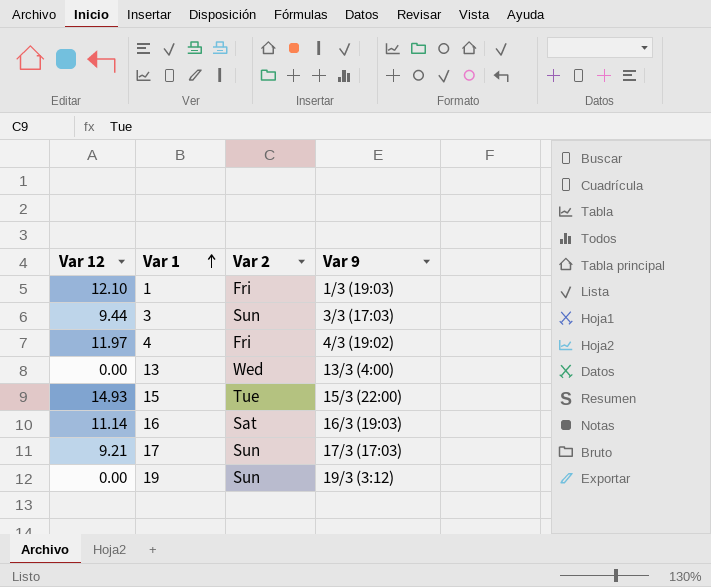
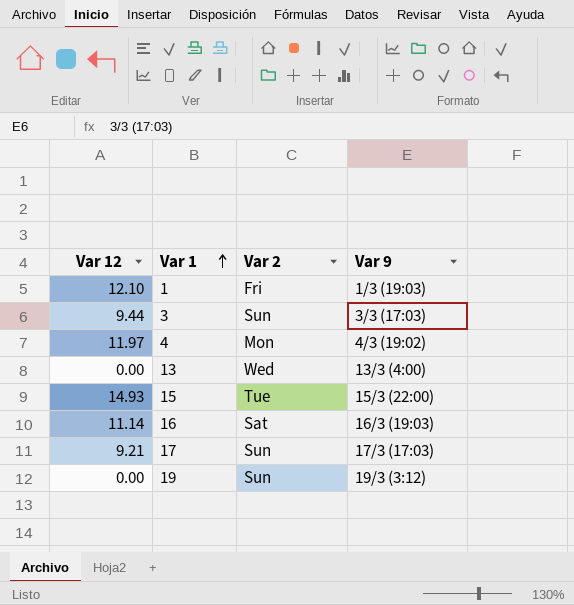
4 | Var 2: Fri -> Mon

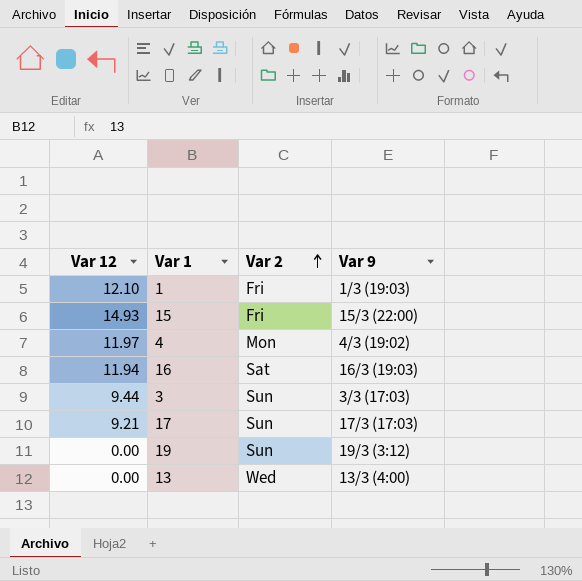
row order: Var 1 ascending -> Var 2 ascending
15 | Var 2: Tue -> Fri
16 | Var 12: 11.14 -> 11.94

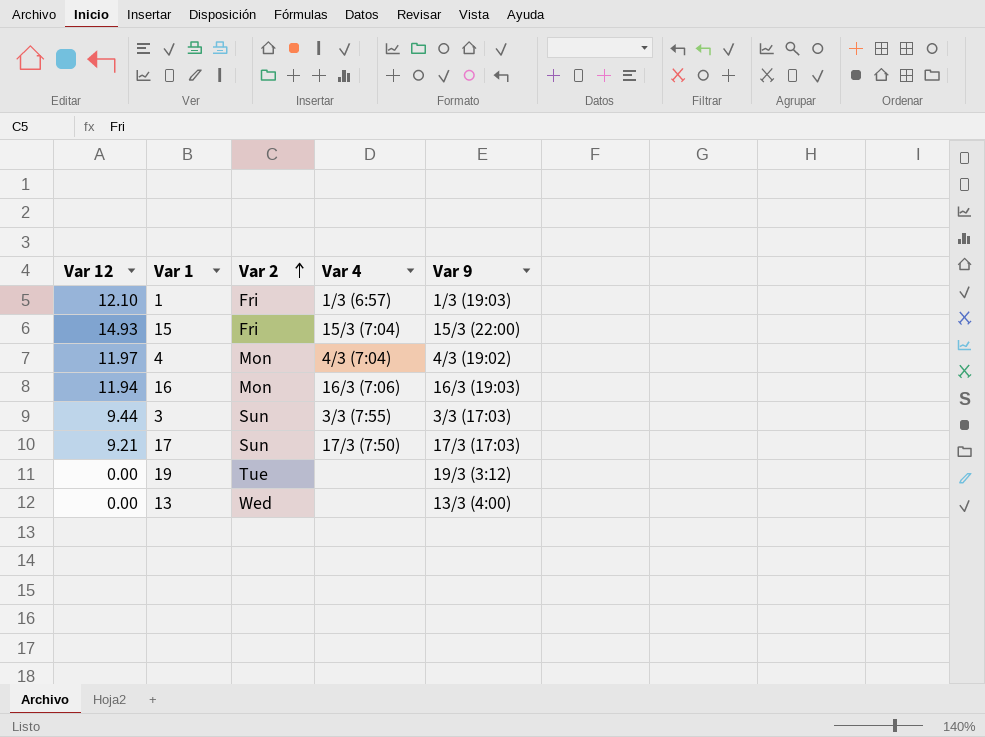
column Var 4 | position: none -> 4
16 | Var 2: Sat -> Mon
19 | Var 2: Sun -> Tue

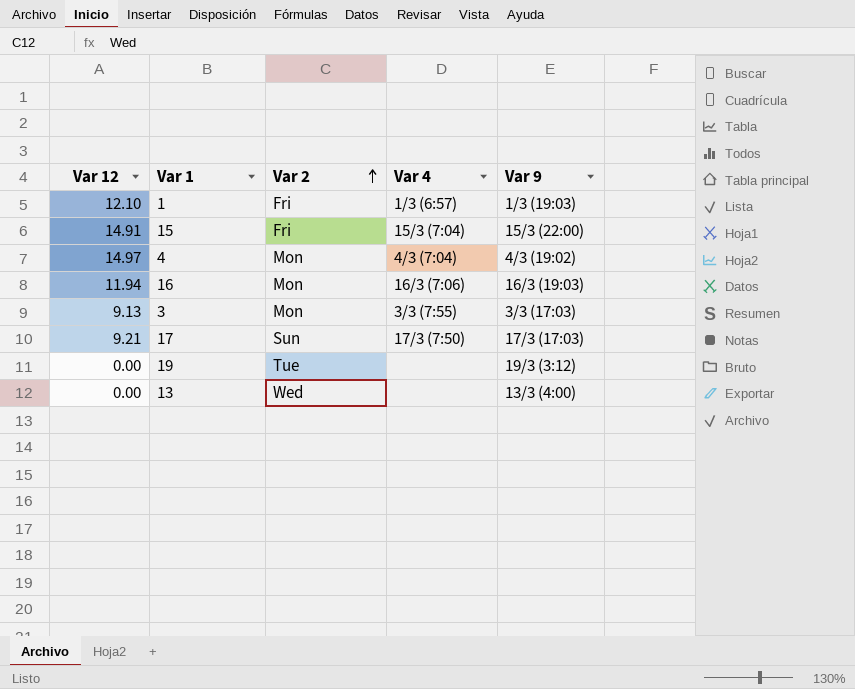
15 | Var 12: 14.93 -> 14.91
4 | Var 12: 11.97 -> 14.97
3 | Var 12: 9.44 -> 9.13
3 | Var 2: Sun -> Mon

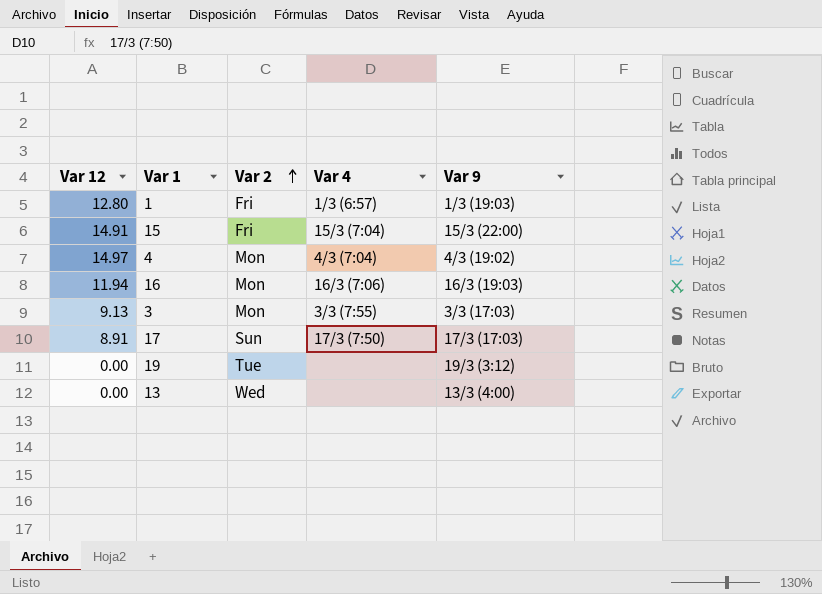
1 | Var 12: 12.10 -> 12.80
17 | Var 12: 9.21 -> 8.91

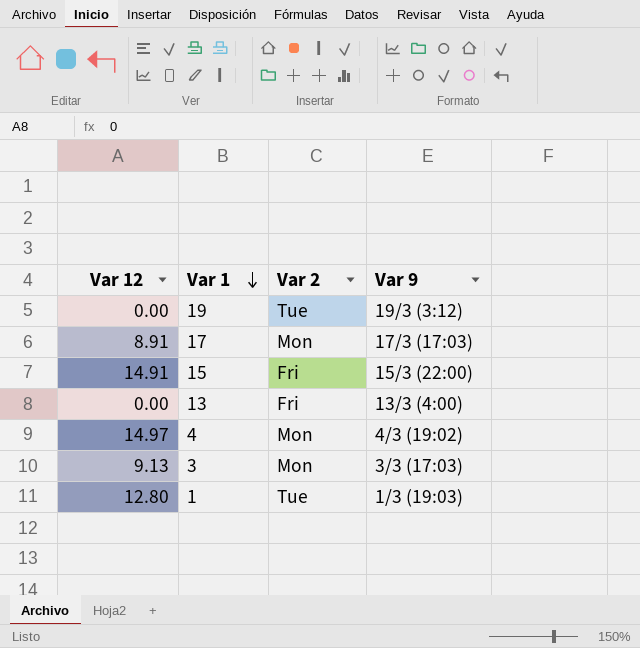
row order: Var 2 ascending -> Var 1 descending
column Var 4 | position: 4 -> none
row 16: 11.94 | Mon | 16/3 (7:06) | 16/3 (19:03) -> none
17 | Var 2: Sun -> Mon
13 | Var 2: Wed -> Fri
1 | Var 2: Fri -> Tue

